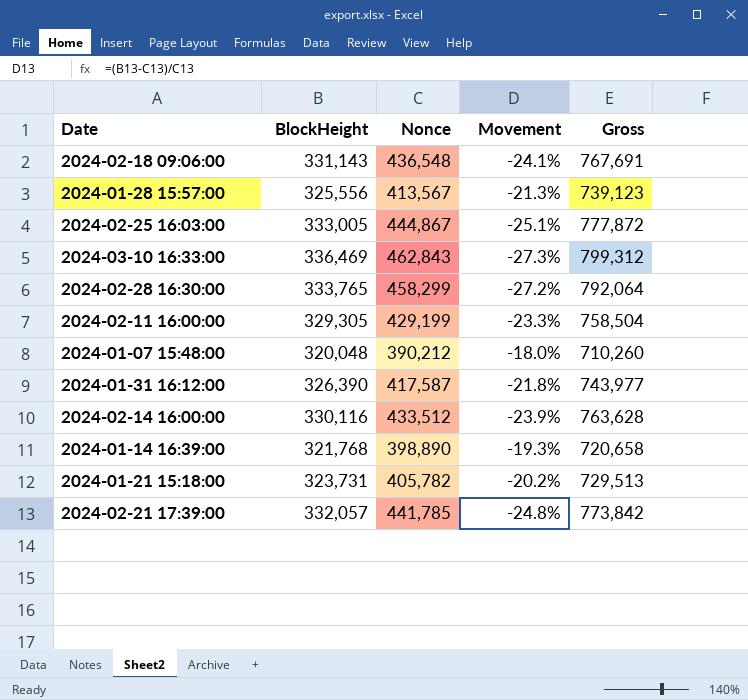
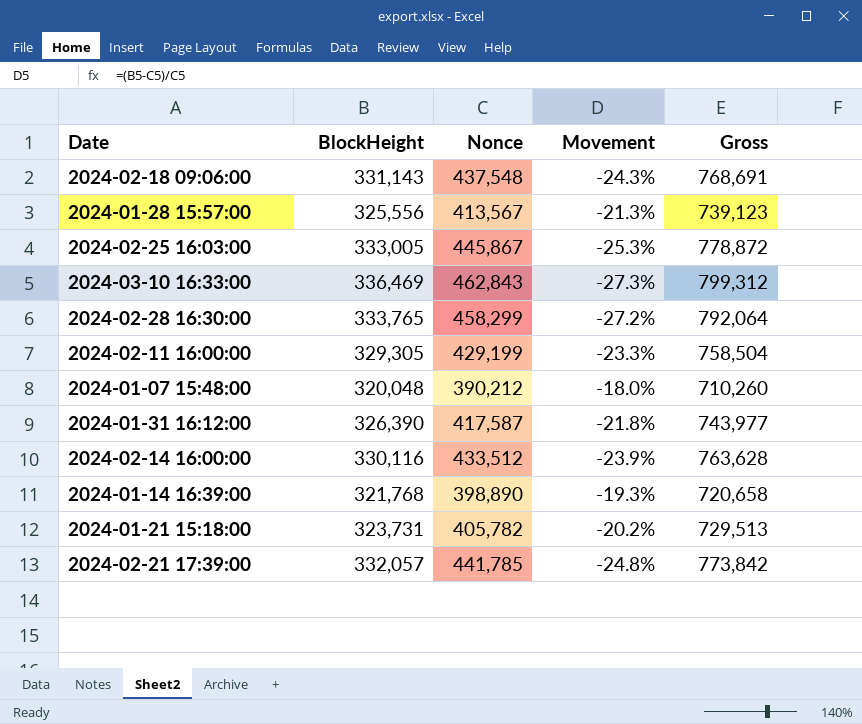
2024-02-18 09:06:00 | Nonce: 436,548 -> 437,548
2024-02-18 09:06:00 | Movement: -24.1% -> -24.3%
2024-02-18 09:06:00 | Gross: 767,691 -> 768,691
2024-02-25 16:03:00 | Nonce: 444,867 -> 445,867
2024-02-25 16:03:00 | Movement: -25.1% -> -25.3%
2024-02-25 16:03:00 | Gross: 777,872 -> 778,872

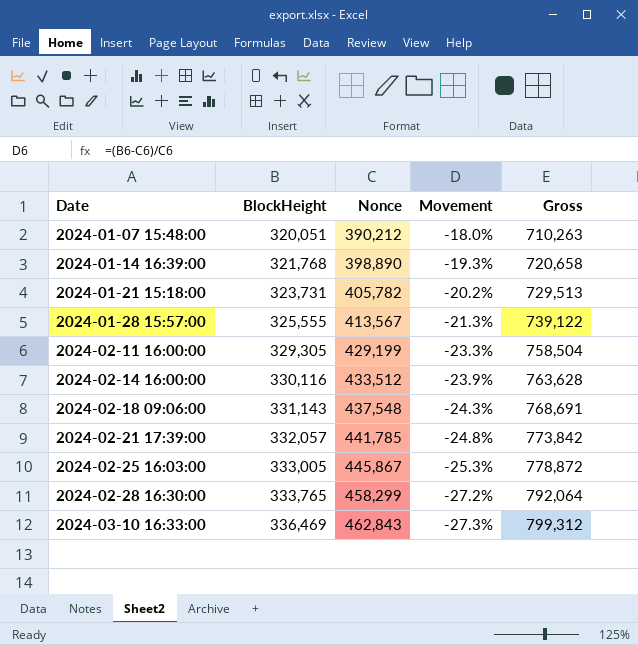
row order: none -> Date ascending
row 2024-01-31 16:12:00: 326,390 | 417,587 | -21.8% | 743,977 -> none
2024-01-07 15:48:00 | BlockHeight: 320,048 -> 320,051
2024-01-07 15:48:00 | Gross: 710,260 -> 710,263
2024-01-28 15:57:00 | BlockHeight: 325,556 -> 325,555
2024-01-28 15:57:00 | Gross: 739,123 -> 739,122

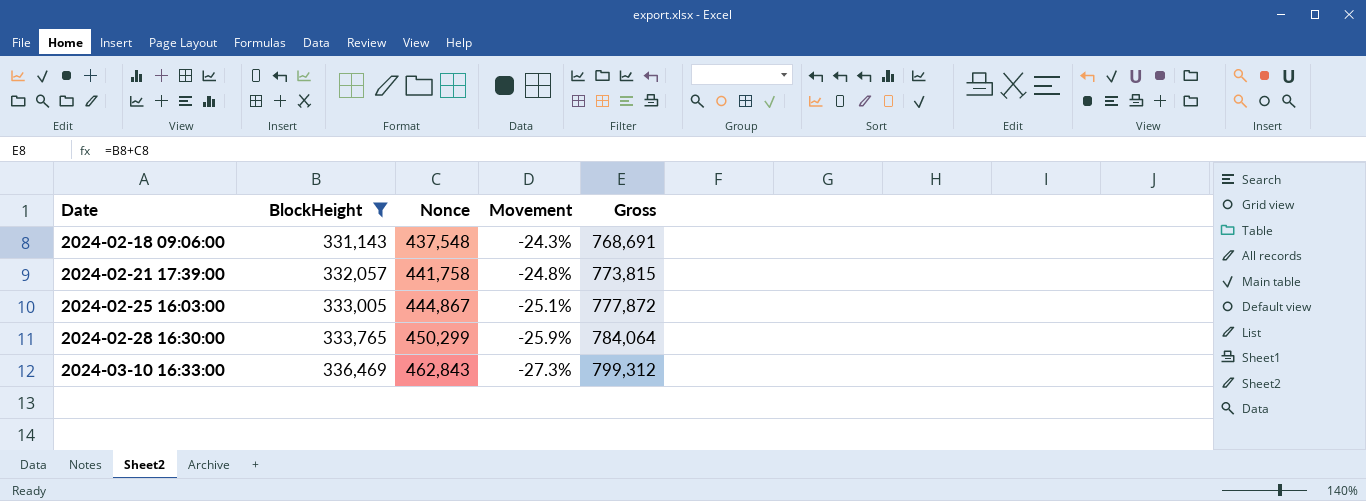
filter: none -> BlockHeight >= 331,143
2024-02-21 17:39:00 | Nonce: 441,785 -> 441,758
2024-02-21 17:39:00 | Gross: 773,842 -> 773,815
2024-02-25 16:03:00 | Nonce: 445,867 -> 444,867
2024-02-25 16:03:00 | Movement: -25.3% -> -25.1%
2024-02-25 16:03:00 | Gross: 778,872 -> 777,872
2024-02-28 16:30:00 | Nonce: 458,299 -> 450,299
2024-02-28 16:30:00 | Movement: -27.2% -> -25.9%
2024-02-28 16:30:00 | Gross: 792,064 -> 784,064

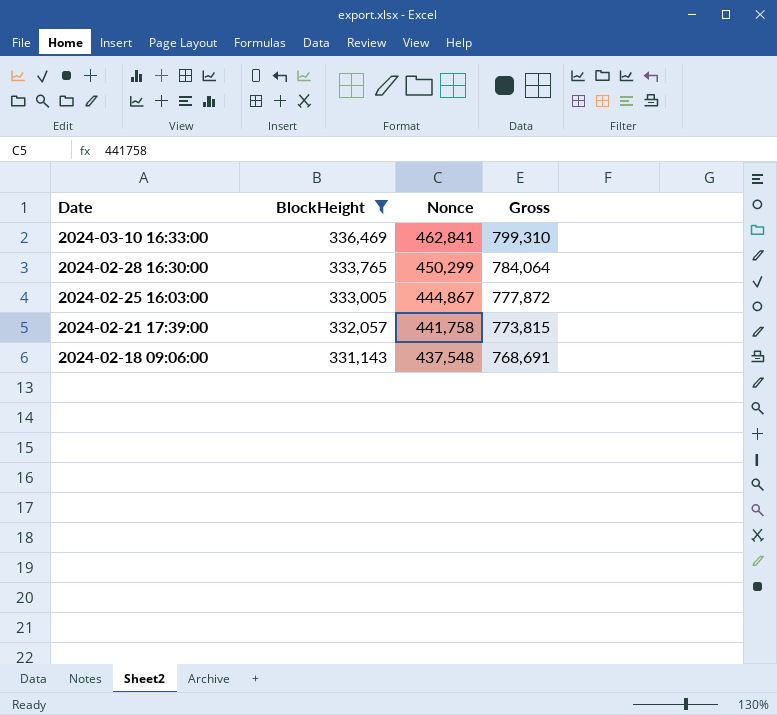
row order: Date ascending -> Date descending
column Movement | formula: ([BlockHeight] - [Nonce]) / [Nonce] -> none
2024-03-10 16:33:00 | Nonce: 462,843 -> 462,841
2024-03-10 16:33:00 | Gross: 799,312 -> 799,310

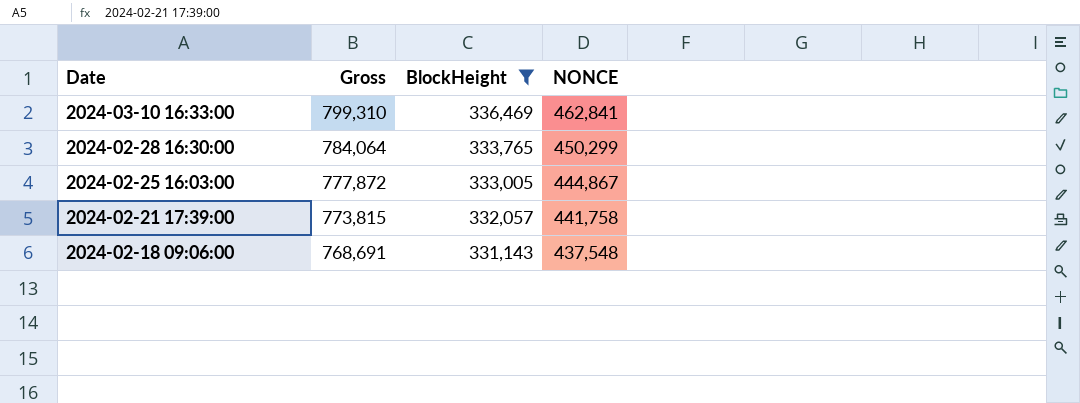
column Gross | position: 4 -> 2
column name: Nonce -> NONCE

